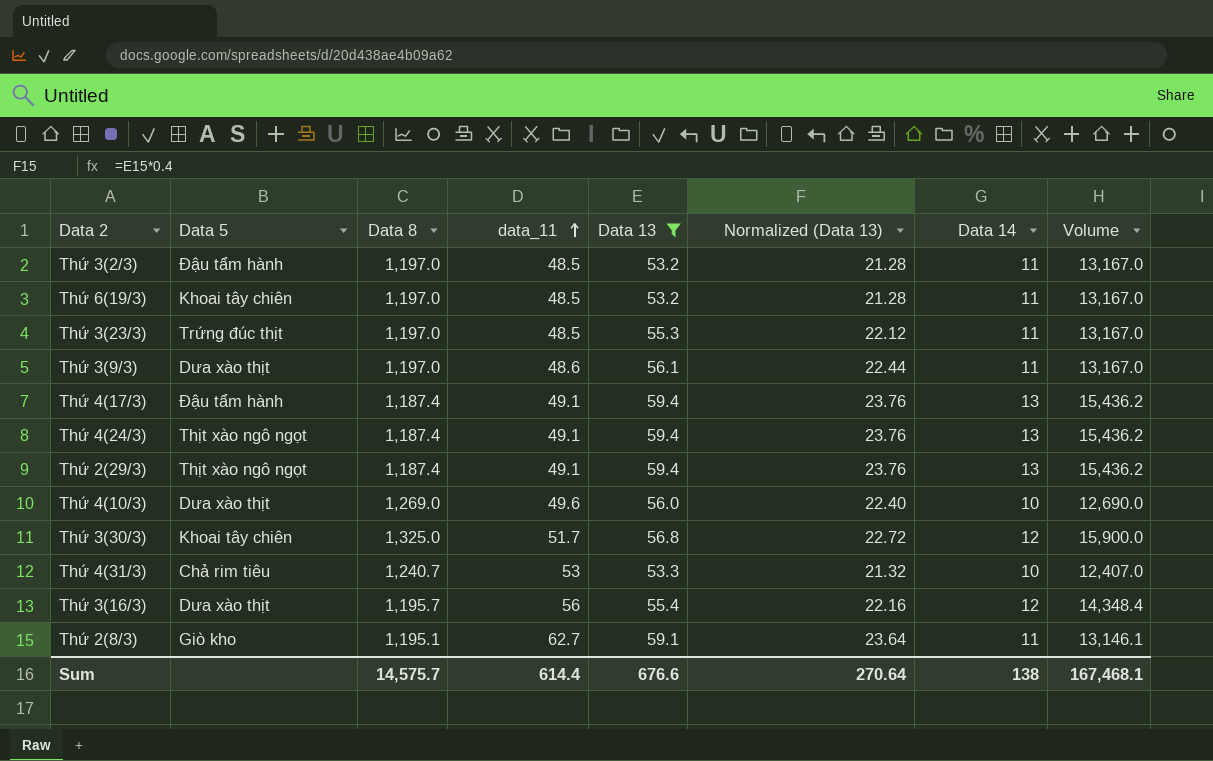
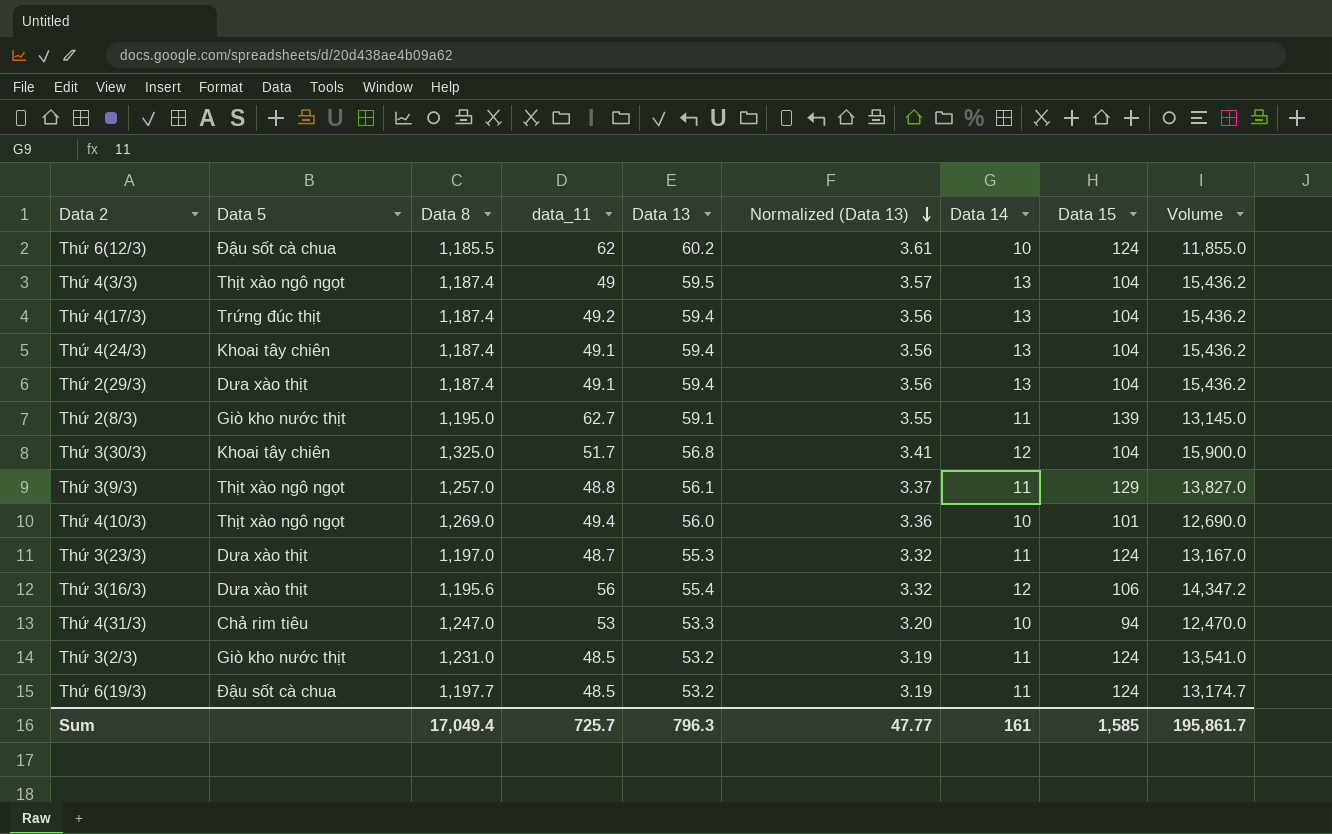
filter: Data 13 <= 59.4 -> none
row order: data_11 ascending -> Normalized (Data 13) descending
column Normalized (Data 13) | formula: [Data 13] * 0.4 -> [Data 13] * 0.06
column Data 15 | position: none -> 8
Thứ 4(17/3) | Data 5: Đậu tẩm hành -> Trứng đúc thịt
Thứ 4(17/3) | data_11: 49.1 -> 49.2
Thứ 4(24/3) | Data 5: Thịt xào ngô ngọt -> Khoai tây chiên
Thứ 2(29/3) | Data 5: Thịt xào ngô ngọt -> Dưa xào thịt
Thứ 2(8/3) | Data 5: Giò kho -> Giò kho nước thịt
Thứ 2(8/3) | Data 8: 1,195.1 -> 1,195.0
Thứ 2(8/3) | Volume: 13,146.1 -> 13,145.0
Thứ 3(9/3) | Data 5: Dưa xào thịt -> Thịt xào ngô ngọt
Thứ 3(9/3) | Data 8: 1,197.0 -> 1,257.0
Thứ 3(9/3) | data_11: 48.6 -> 48.8
Thứ 3(9/3) | Volume: 13,167.0 -> 13,827.0
Thứ 4(10/3) | Data 5: Dưa xào thịt -> Thịt xào ngô ngọt
Thứ 4(10/3) | data_11: 49.6 -> 49.4
Thứ 3(23/3) | Data 5: Trứng đúc thịt -> Dưa xào thịt
Thứ 3(23/3) | data_11: 48.5 -> 48.7
Thứ 3(16/3) | Data 8: 1,195.7 -> 1,195.6
Thứ 3(16/3) | Volume: 14,348.4 -> 14,347.2
Thứ 4(31/3) | Data 8: 1,240.7 -> 1,247.0
Thứ 4(31/3) | Volume: 12,407.0 -> 12,470.0
Thứ 3(2/3) | Data 5: Đậu tẩm hành -> Giò kho nước thịt
Thứ 3(2/3) | Data 8: 1,197.0 -> 1,231.0
Thứ 3(2/3) | Volume: 13,167.0 -> 13,541.0
Thứ 6(19/3) | Data 5: Khoai tây chiên -> Đậu sốt cà chua
Thứ 6(19/3) | Data 8: 1,197.0 -> 1,197.7
Thứ 6(19/3) | Volume: 13,167.0 -> 13,174.7
Sum | Data 8: 14,575.7 -> 17,049.4
Sum | data_11: 614.4 -> 725.7
Sum | Data 13: 676.6 -> 796.3
Sum | Normalized (Data 13): 270.64 -> 47.77
Sum | Data 14: 138 -> 161
Sum | Volume: 167,468.1 -> 195,861.7

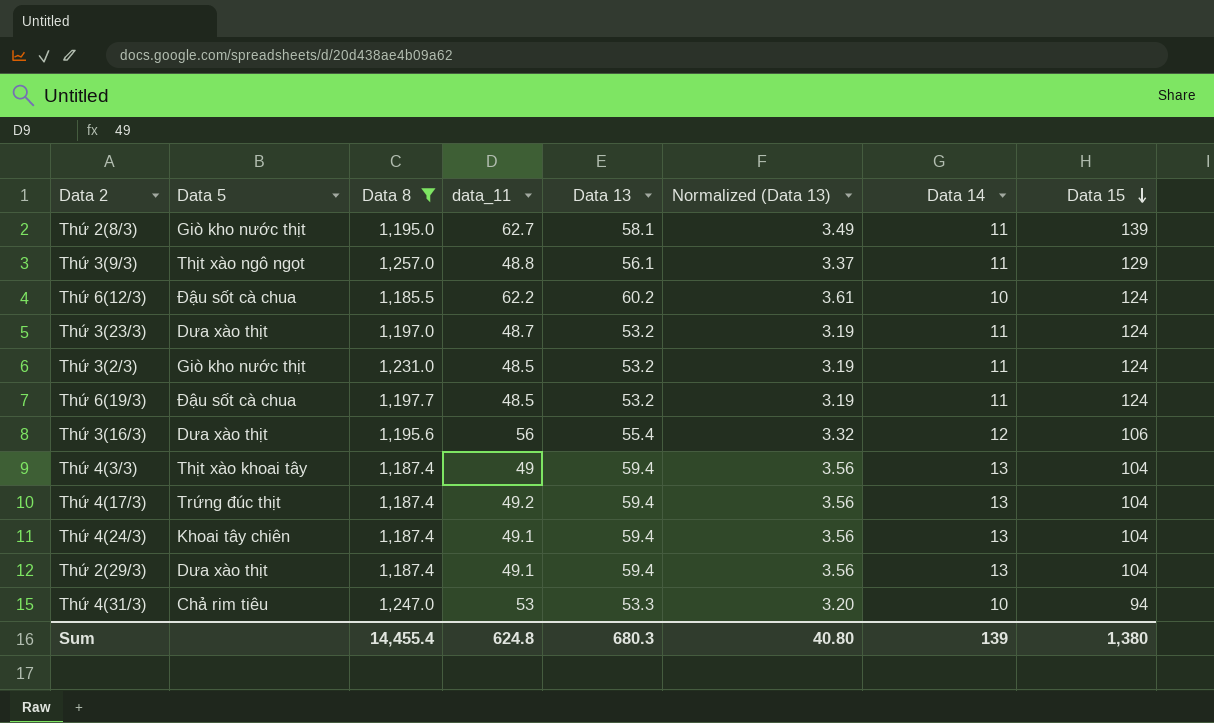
filter: none -> Data 8 <= 1,257.0
row order: Normalized (Data 13) descending -> Data 15 descending
column Volume | formula: [Data 8] * [Data 14] -> none
Thứ 2(8/3) | Data 13: 59.1 -> 58.1
Thứ 2(8/3) | Normalized (Data 13): 3.55 -> 3.49
Thứ 6(12/3) | data_11: 62 -> 62.2
Thứ 3(23/3) | Data 13: 55.3 -> 53.2
Thứ 3(23/3) | Normalized (Data 13): 3.32 -> 3.19
Thứ 4(3/3) | Data 5: Thịt xào ngô ngọt -> Thịt xào khoai tây
Thứ 4(3/3) | Data 13: 59.5 -> 59.4
Thứ 4(3/3) | Normalized (Data 13): 3.57 -> 3.56
Sum | Data 8: 17,049.4 -> 14,455.4
Sum | data_11: 725.7 -> 624.8
Sum | Data 13: 796.3 -> 680.3
Sum | Normalized (Data 13): 47.77 -> 40.80
Sum | Data 14: 161 -> 139
Sum | Data 15: 1,585 -> 1,380

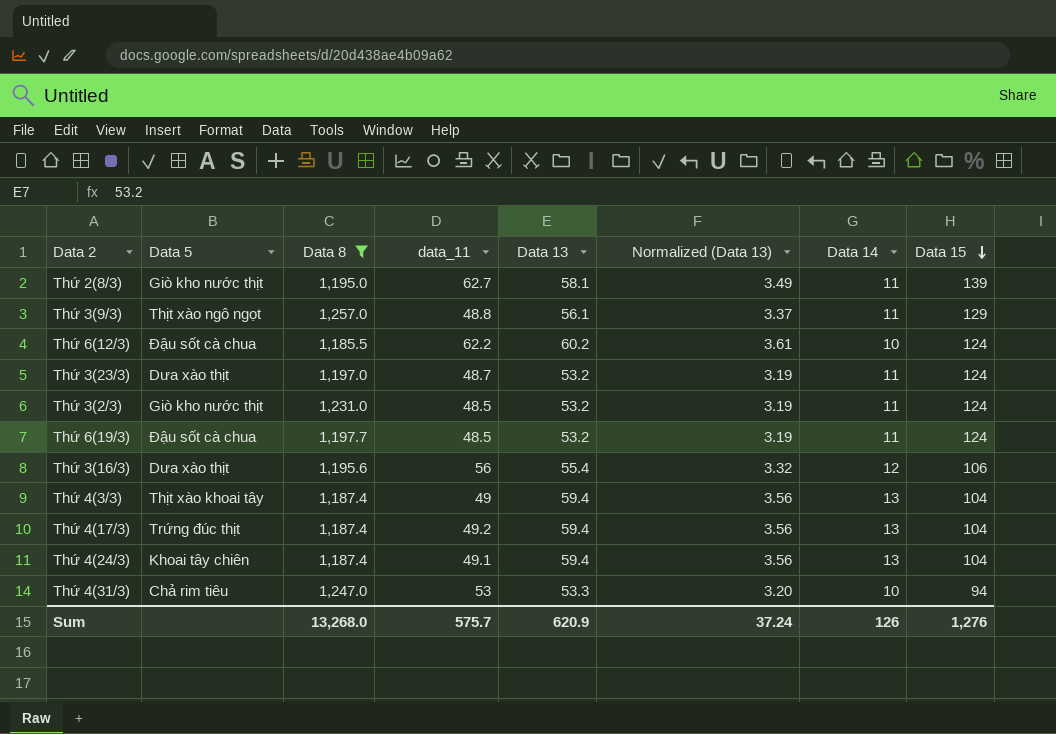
row Thứ 2(29/3): Dưa xào thịt | 1,187.4 | 49.1 | 59.4 | 3.56 | 13 | 104 -> none
Sum | Data 8: 14,455.4 -> 13,268.0
Sum | data_11: 624.8 -> 575.7
Sum | Data 13: 680.3 -> 620.9
Sum | Normalized (Data 13): 40.80 -> 37.24
Sum | Data 14: 139 -> 126
Sum | Data 15: 1,380 -> 1,276

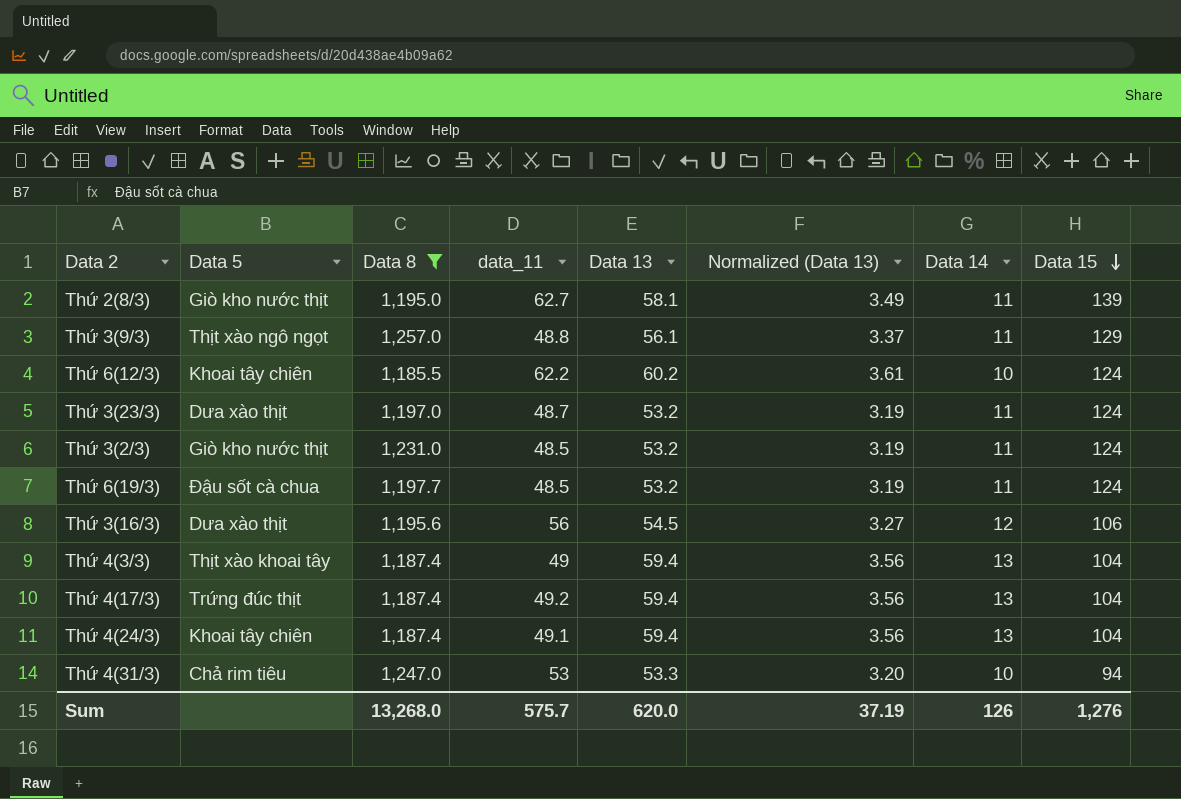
Thứ 6(12/3) | Data 5: Đậu sốt cà chua -> Khoai tây chiên
Thứ 3(16/3) | Data 13: 55.4 -> 54.5
Thứ 3(16/3) | Normalized (Data 13): 3.32 -> 3.27
Sum | Data 13: 620.9 -> 620.0
Sum | Normalized (Data 13): 37.24 -> 37.19

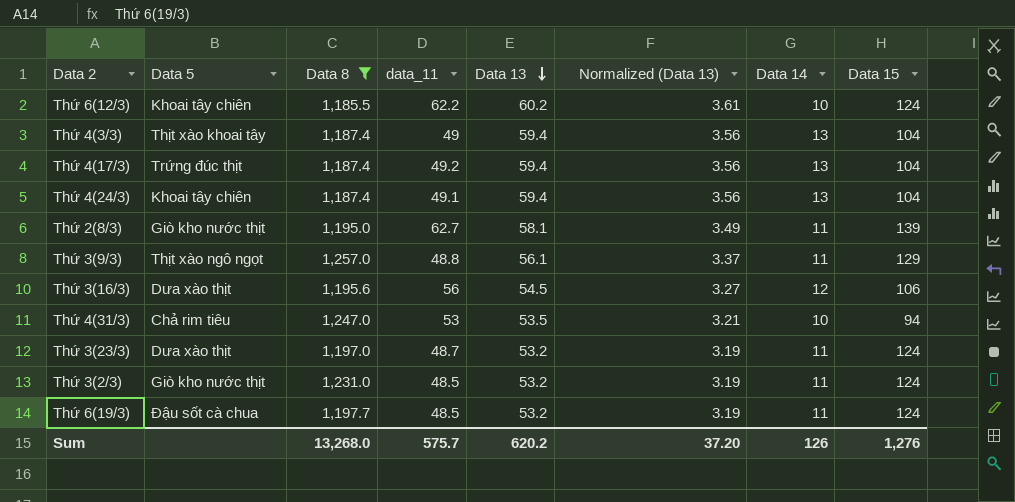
row order: Data 15 descending -> Data 13 descending
Thứ 4(31/3) | Data 13: 53.3 -> 53.5
Thứ 4(31/3) | Normalized (Data 13): 3.20 -> 3.21
Sum | Data 13: 620.0 -> 620.2
Sum | Normalized (Data 13): 37.19 -> 37.20

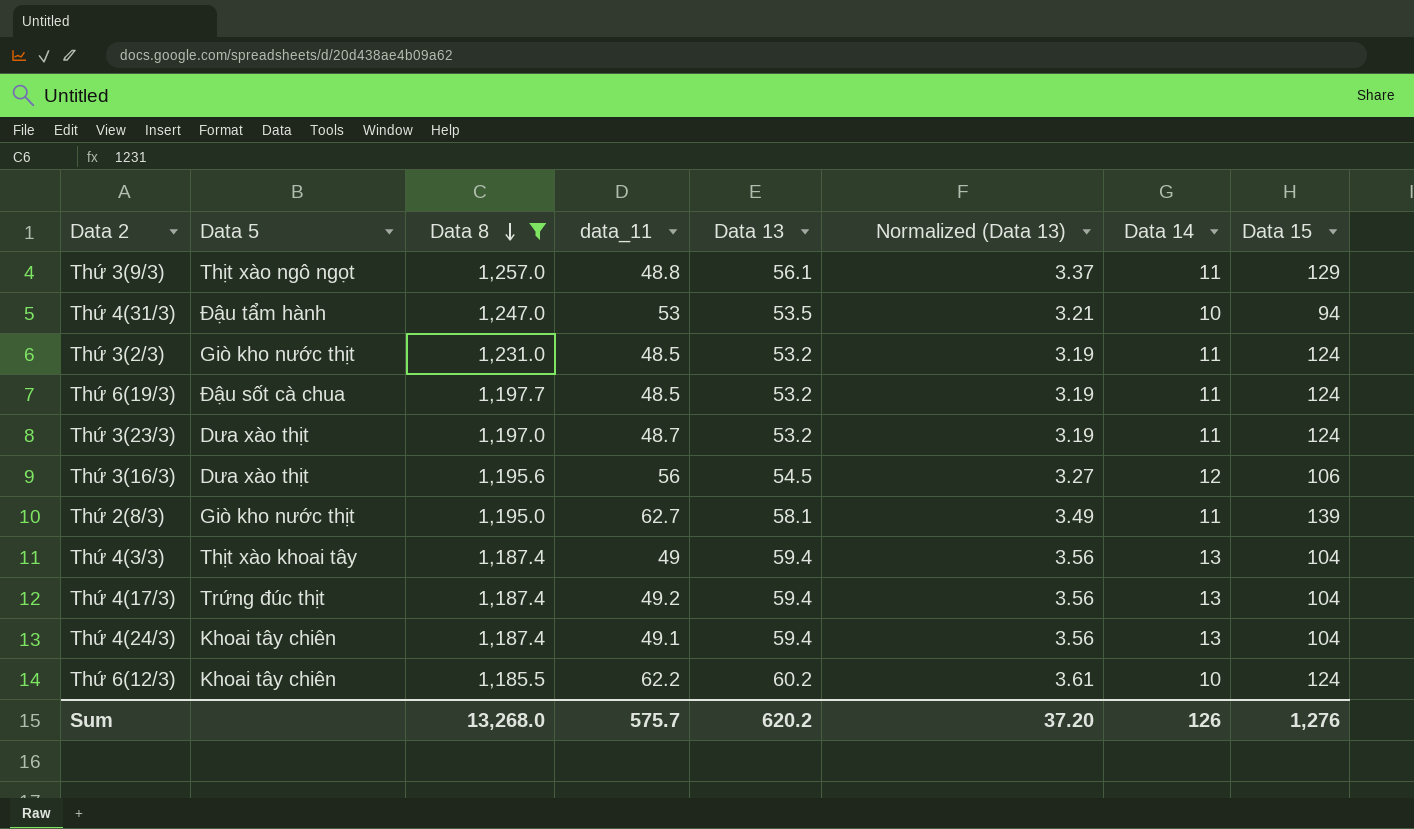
row order: Data 13 descending -> Data 8 descending
Thứ 4(31/3) | Data 5: Chả rim tiêu -> Đậu tẩm hành

